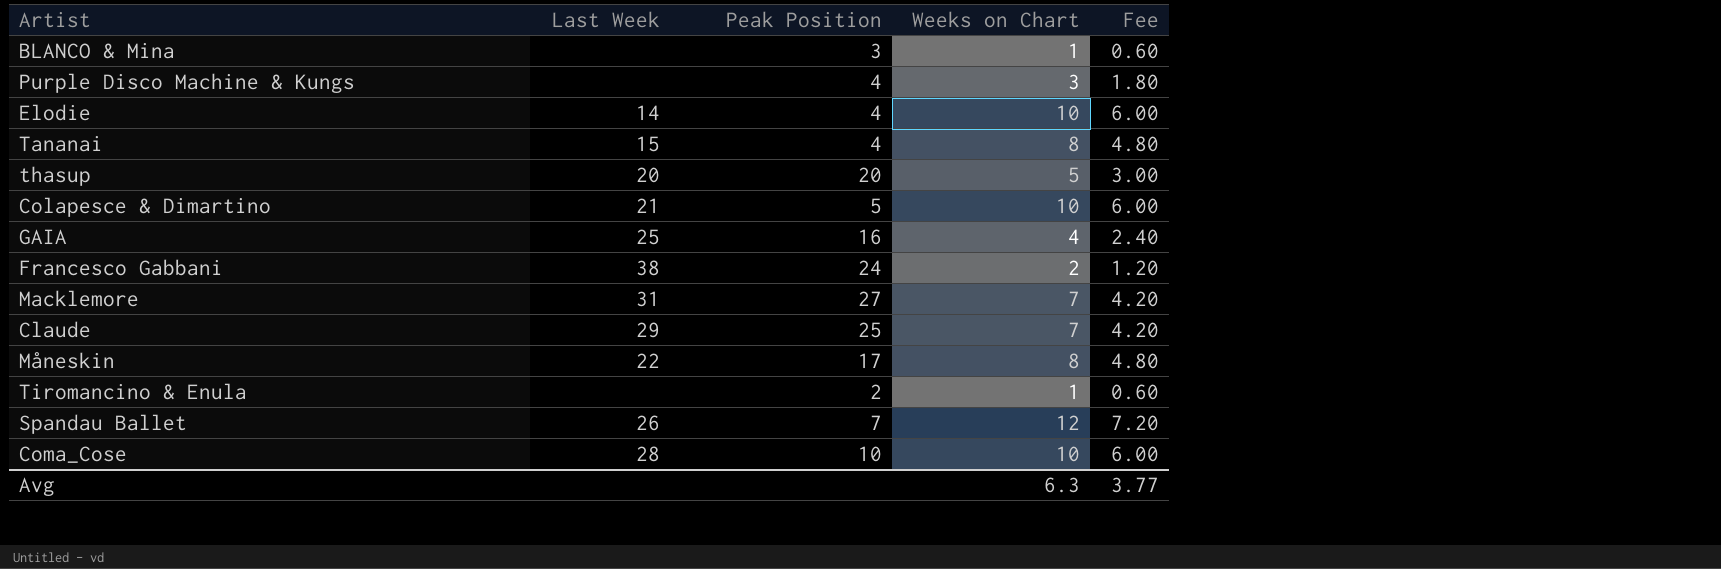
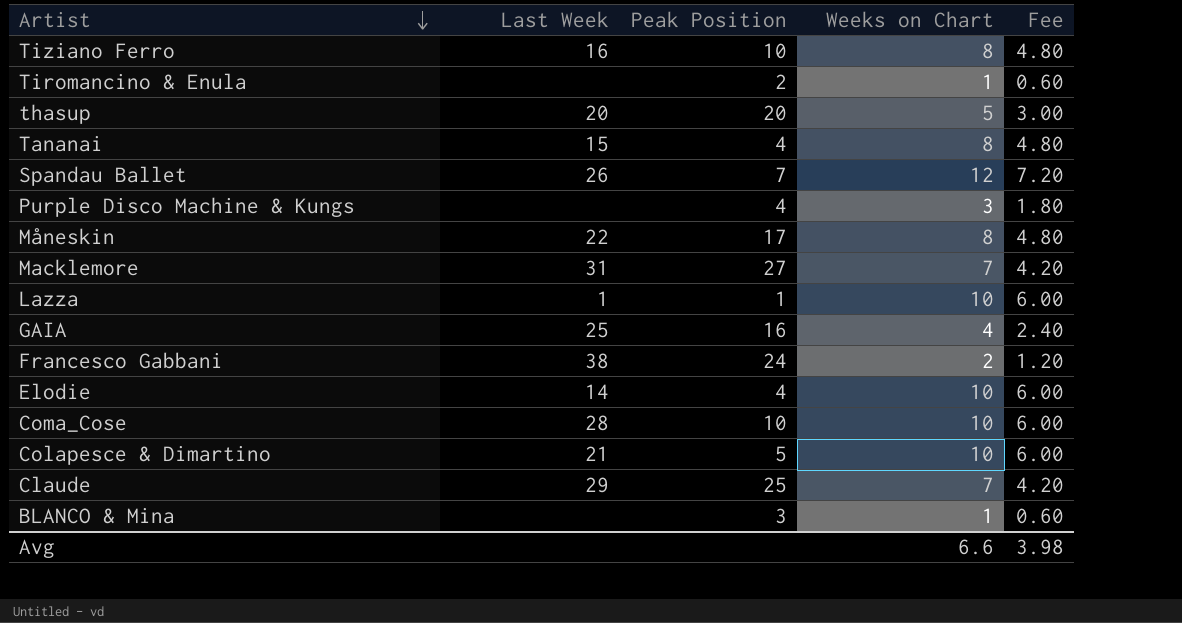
row order: none -> Artist descending
row Tiziano Ferro: none -> 16 | 10 | 8 | 4.80
row Lazza: none -> 1 | 1 | 10 | 6.00
Avg | Weeks on Chart: 6.3 -> 6.6
Avg | Fee: 3.77 -> 3.98

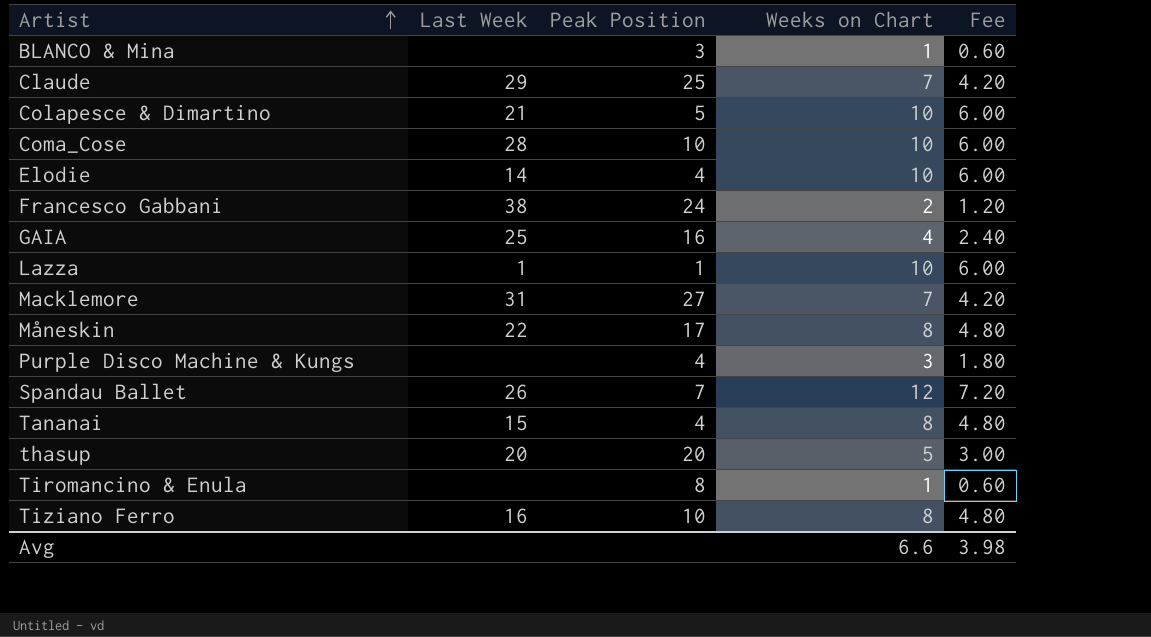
row order: Artist descending -> Artist ascending
Tiromancino & Enula | Peak Position: 2 -> 8

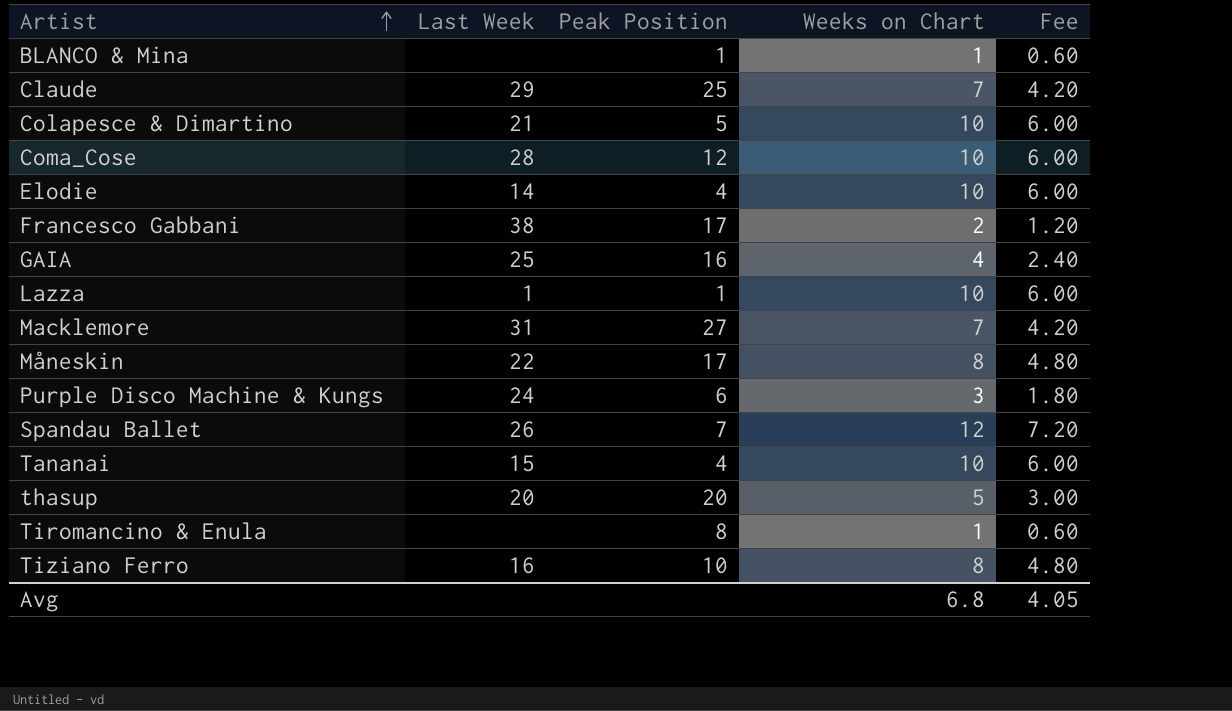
BLANCO & Mina | Peak Position: 3 -> 1
Coma_Cose | Peak Position: 10 -> 12
Francesco Gabbani | Peak Position: 24 -> 17
Purple Disco Machine & Kungs | Last Week: none -> 24
Purple Disco Machine & Kungs | Peak Position: 4 -> 6
Tananai | Weeks on Chart: 8 -> 10
Tananai | Fee: 4.80 -> 6.00
Avg | Weeks on Chart: 6.6 -> 6.8
Avg | Fee: 3.98 -> 4.05

